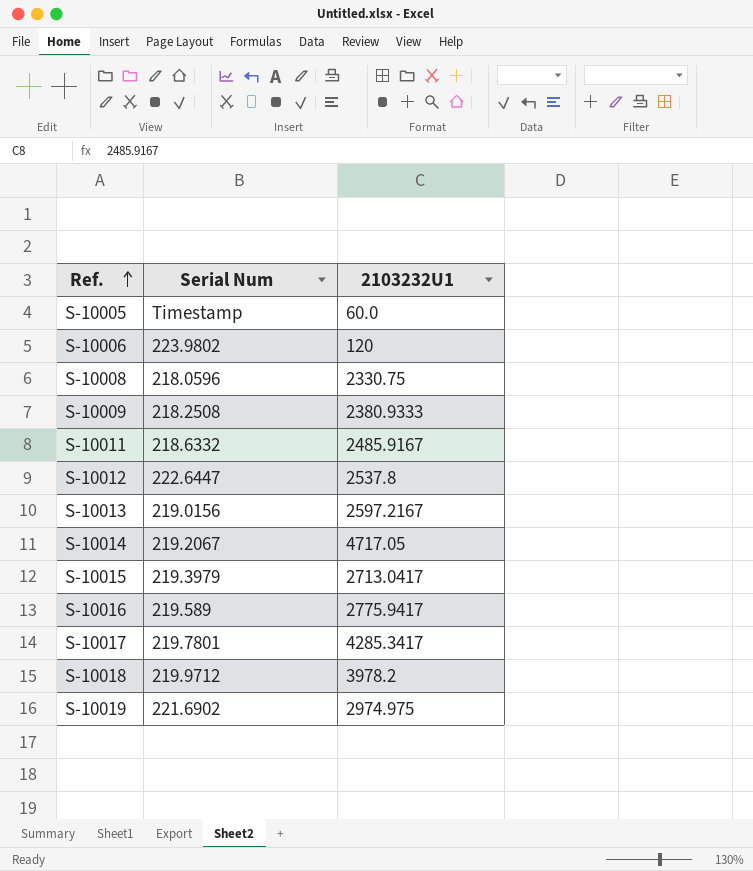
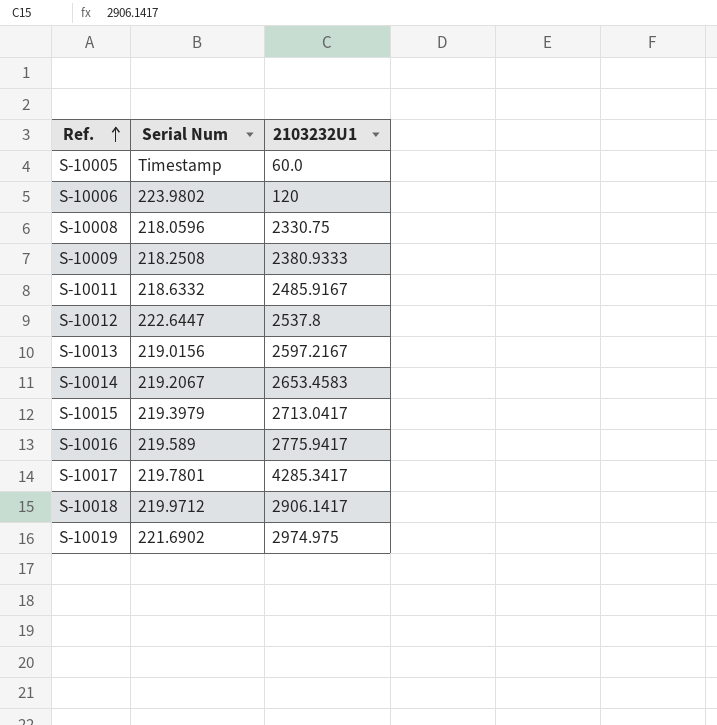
S-10014 | 2103232U1: 4717.05 -> 2653.4583
S-10018 | 2103232U1: 3978.2 -> 2906.1417

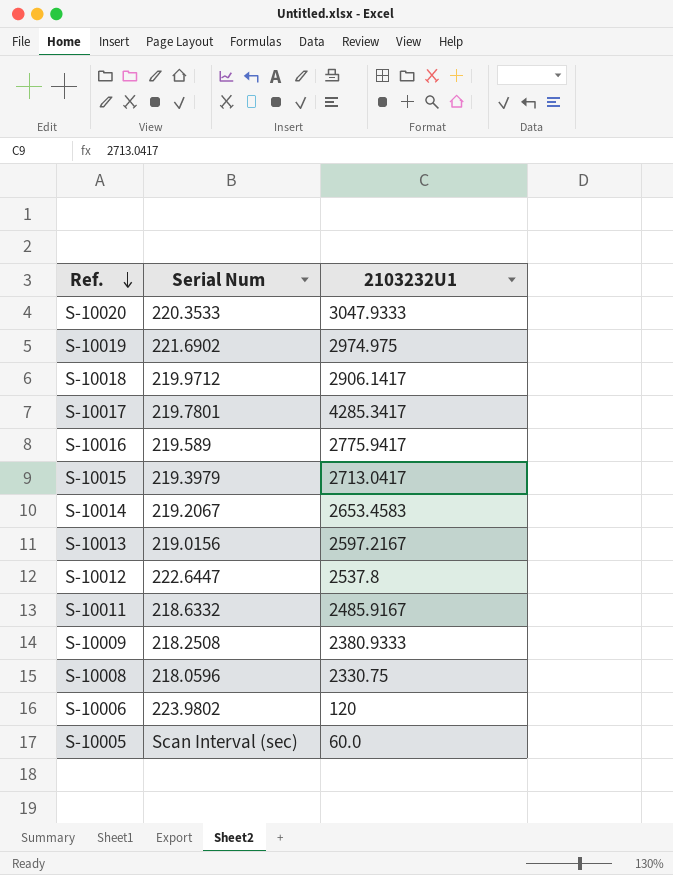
row order: Ref. ascending -> Ref. descending
row S-10020: none -> 220.3533 | 3047.9333
S-10005 | Serial Num: Timestamp -> Scan Interval (sec)

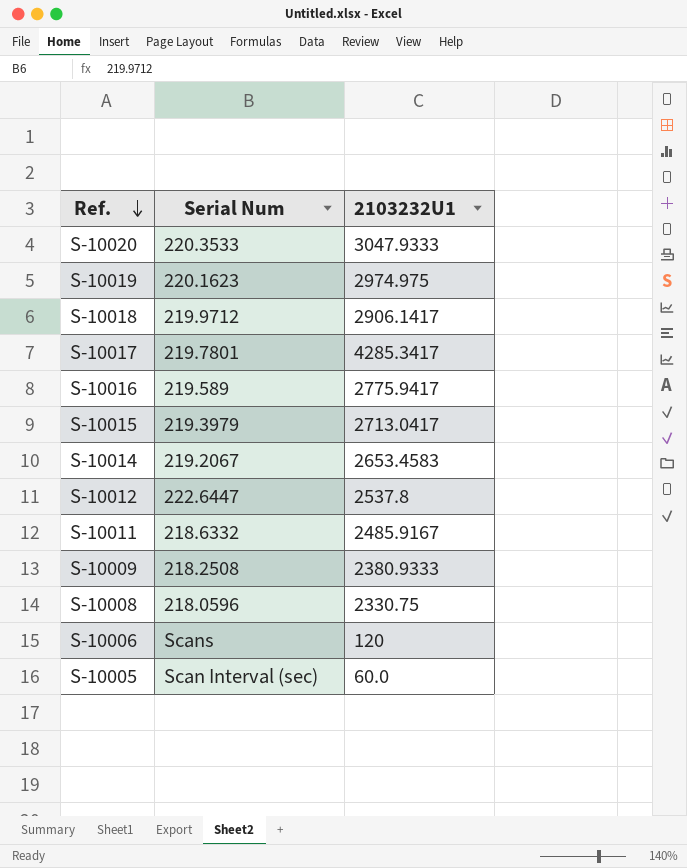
row S-10013: 219.0156 | 2597.2167 -> none
S-10019 | Serial Num: 221.6902 -> 220.1623
S-10006 | Serial Num: 223.9802 -> Scans

